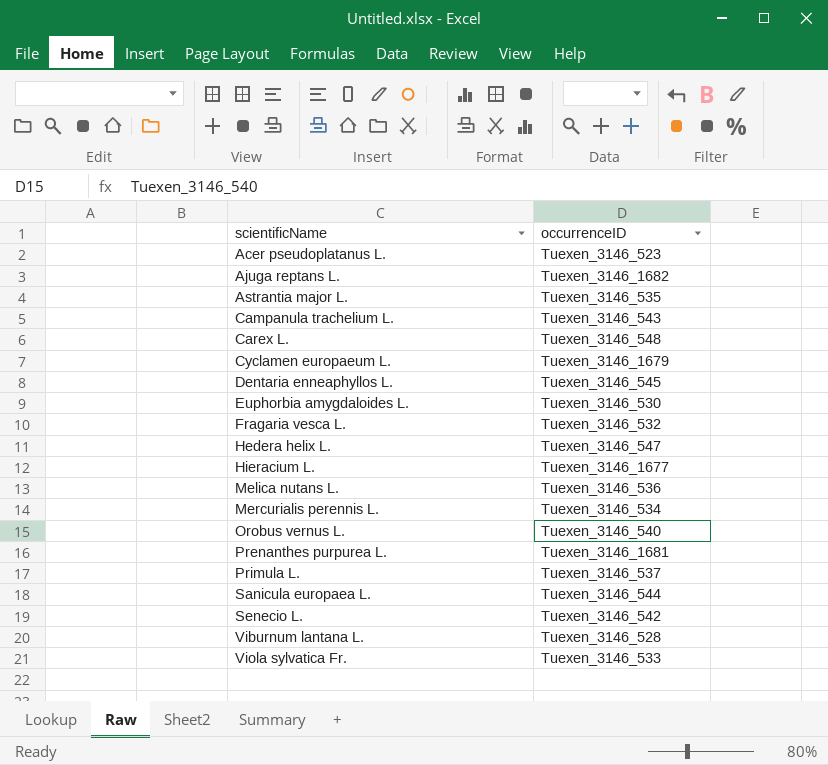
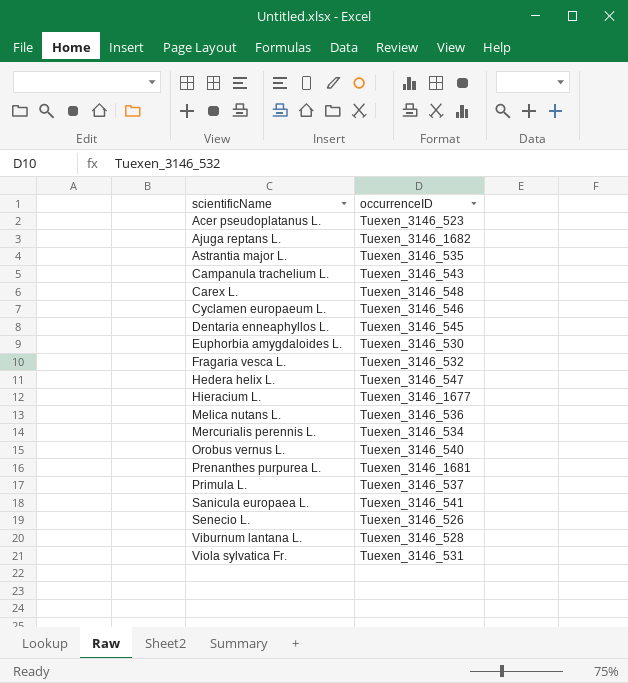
Cyclamen europaeum L. | occurrenceID: Tuexen_3146_1679 -> Tuexen_3146_546
Sanicula europaea L. | occurrenceID: Tuexen_3146_544 -> Tuexen_3146_541
Senecio L. | occurrenceID: Tuexen_3146_542 -> Tuexen_3146_526
Viola sylvatica Fr. | occurrenceID: Tuexen_3146_533 -> Tuexen_3146_531

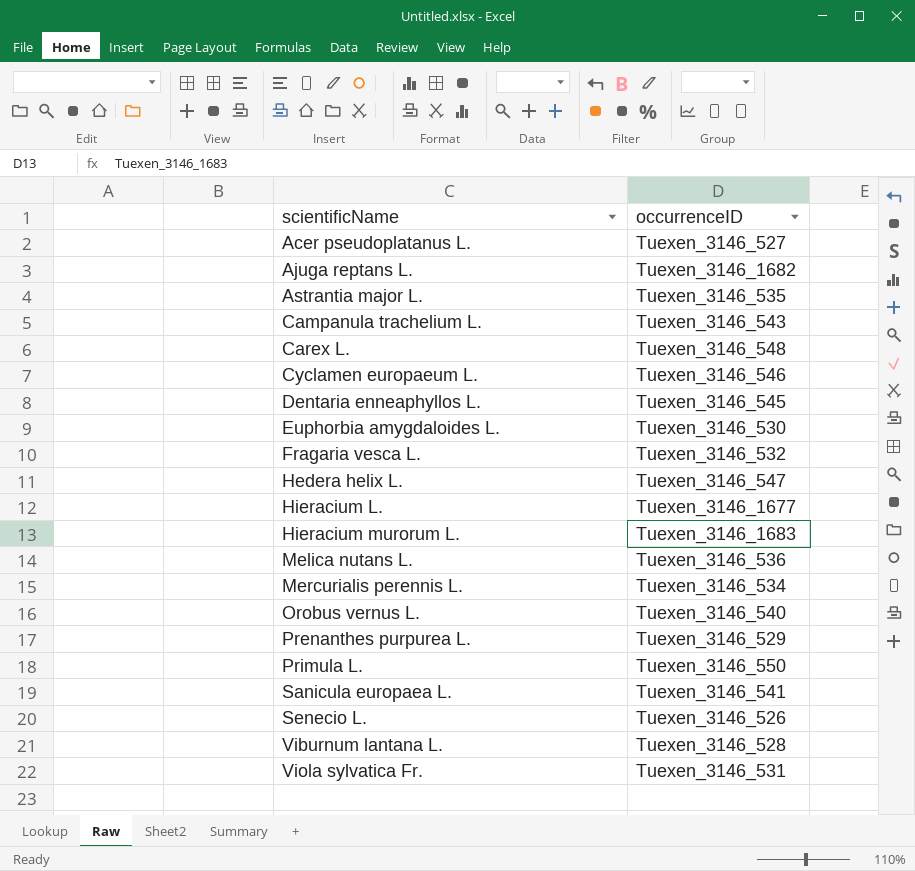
Acer pseudoplatanus L. | occurrenceID: Tuexen_3146_523 -> Tuexen_3146_527
row Hieracium murorum L.: none -> Tuexen_3146_1683
Prenanthes purpurea L. | occurrenceID: Tuexen_3146_1681 -> Tuexen_3146_529
Primula L. | occurrenceID: Tuexen_3146_537 -> Tuexen_3146_550

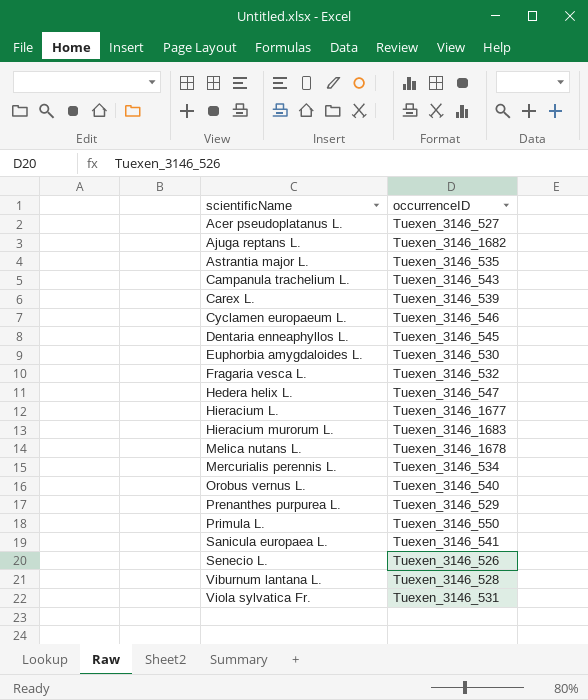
Carex L. | occurrenceID: Tuexen_3146_548 -> Tuexen_3146_539
Melica nutans L. | occurrenceID: Tuexen_3146_536 -> Tuexen_3146_1678

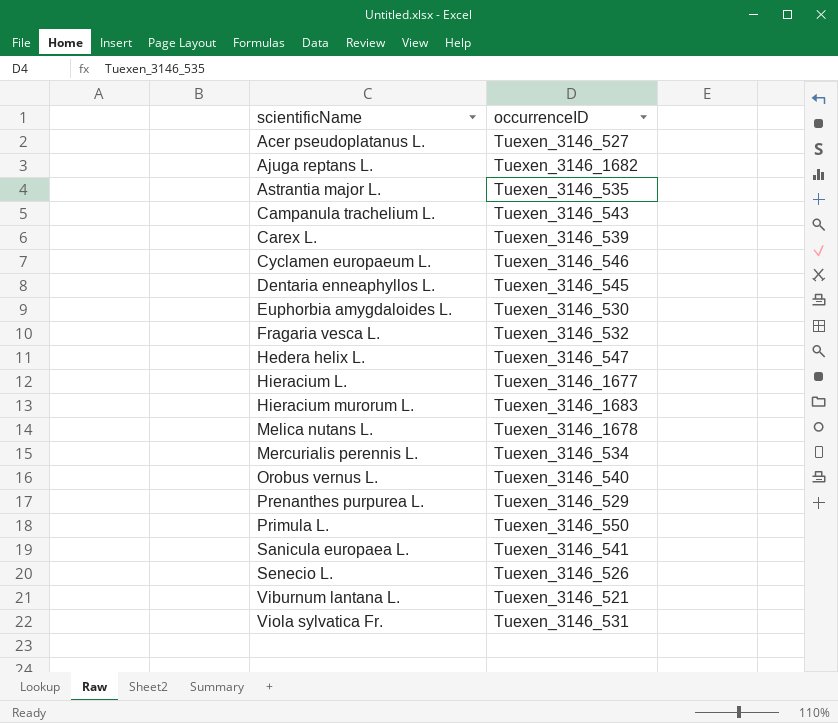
Viburnum lantana L. | occurrenceID: Tuexen_3146_528 -> Tuexen_3146_521

